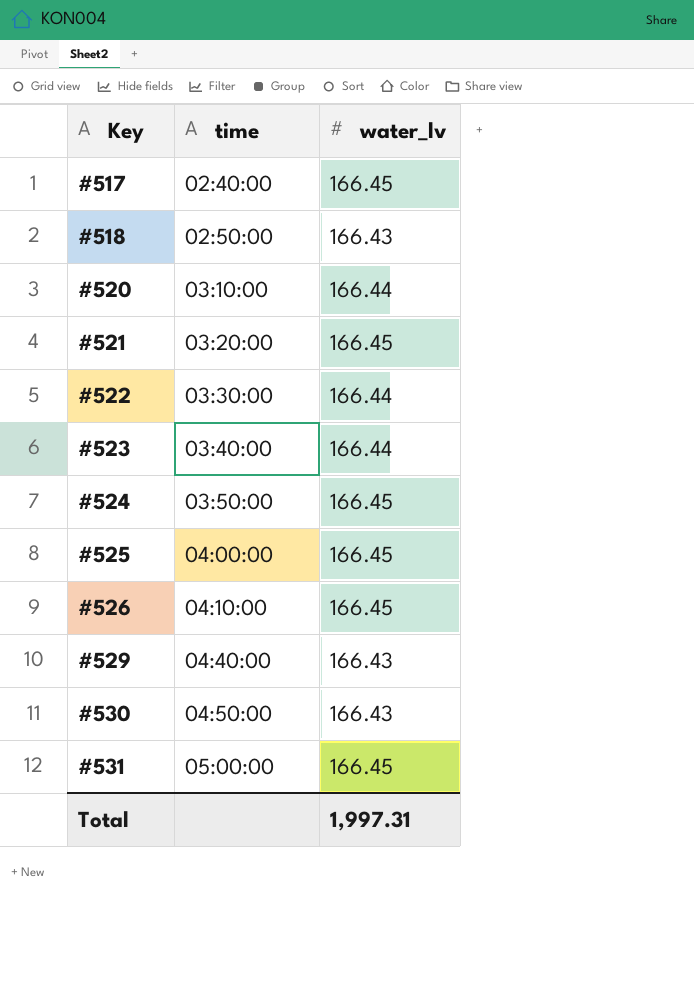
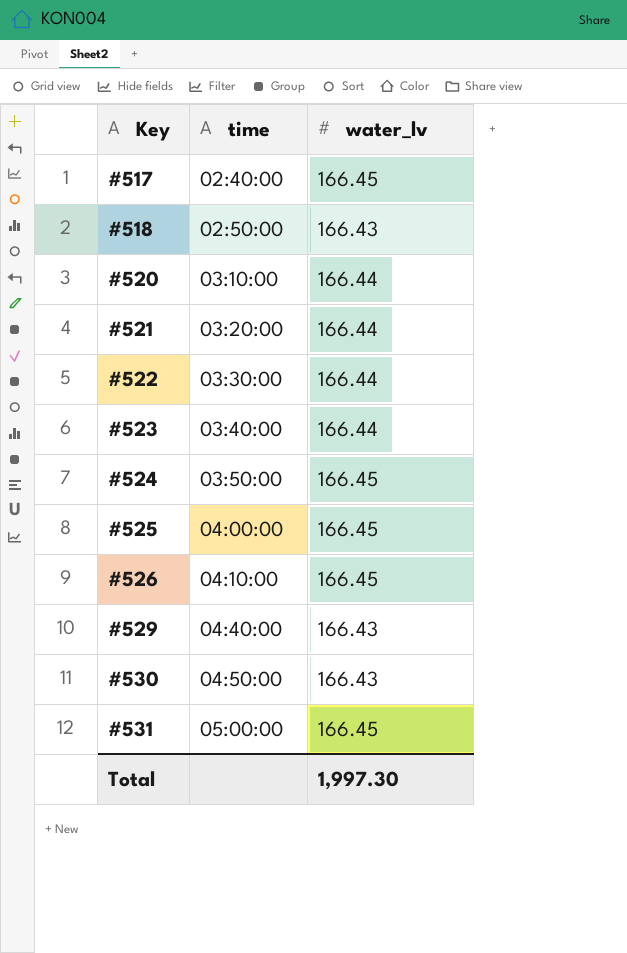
#521 | water_lv: 166.45 -> 166.44
Total | water_lv: 1,997.31 -> 1,997.30

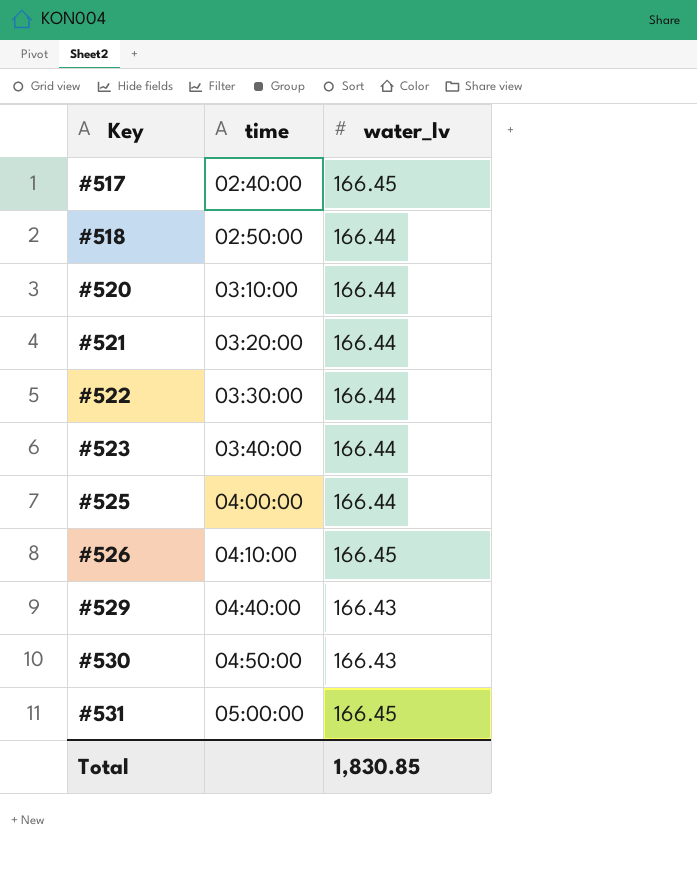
row #524: 03:50:00 | 166.45 -> none
#518 | water_lv: 166.43 -> 166.44
#525 | water_lv: 166.45 -> 166.44
Total | water_lv: 1,997.30 -> 1,830.85

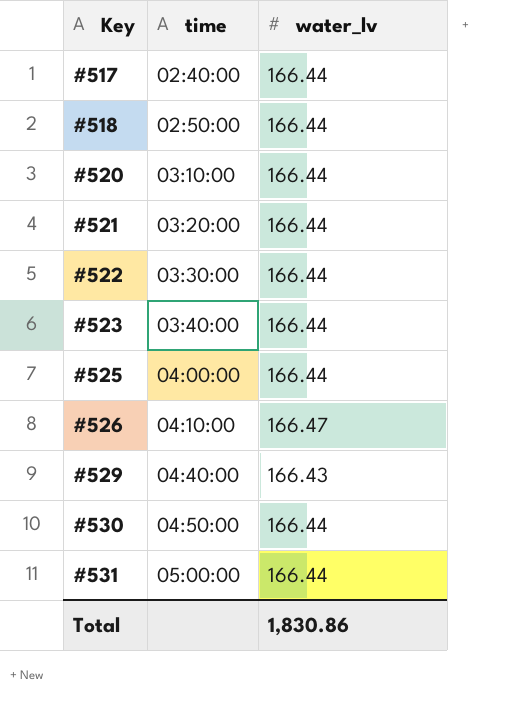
#517 | water_lv: 166.45 -> 166.44
#526 | water_lv: 166.45 -> 166.47
#530 | water_lv: 166.43 -> 166.44
#531 | water_lv: 166.45 -> 166.44
Total | water_lv: 1,830.85 -> 1,830.86

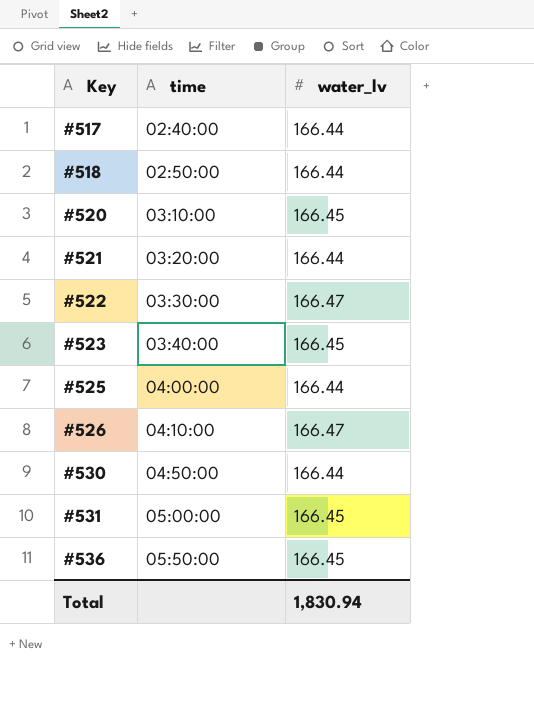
row #529: 04:40:00 | 166.43 -> none
#520 | water_lv: 166.44 -> 166.45
#522 | water_lv: 166.44 -> 166.47
#523 | water_lv: 166.44 -> 166.45
#531 | water_lv: 166.44 -> 166.45
row #536: none -> 05:50:00 | 166.45
Total | water_lv: 1,830.86 -> 1,830.94

